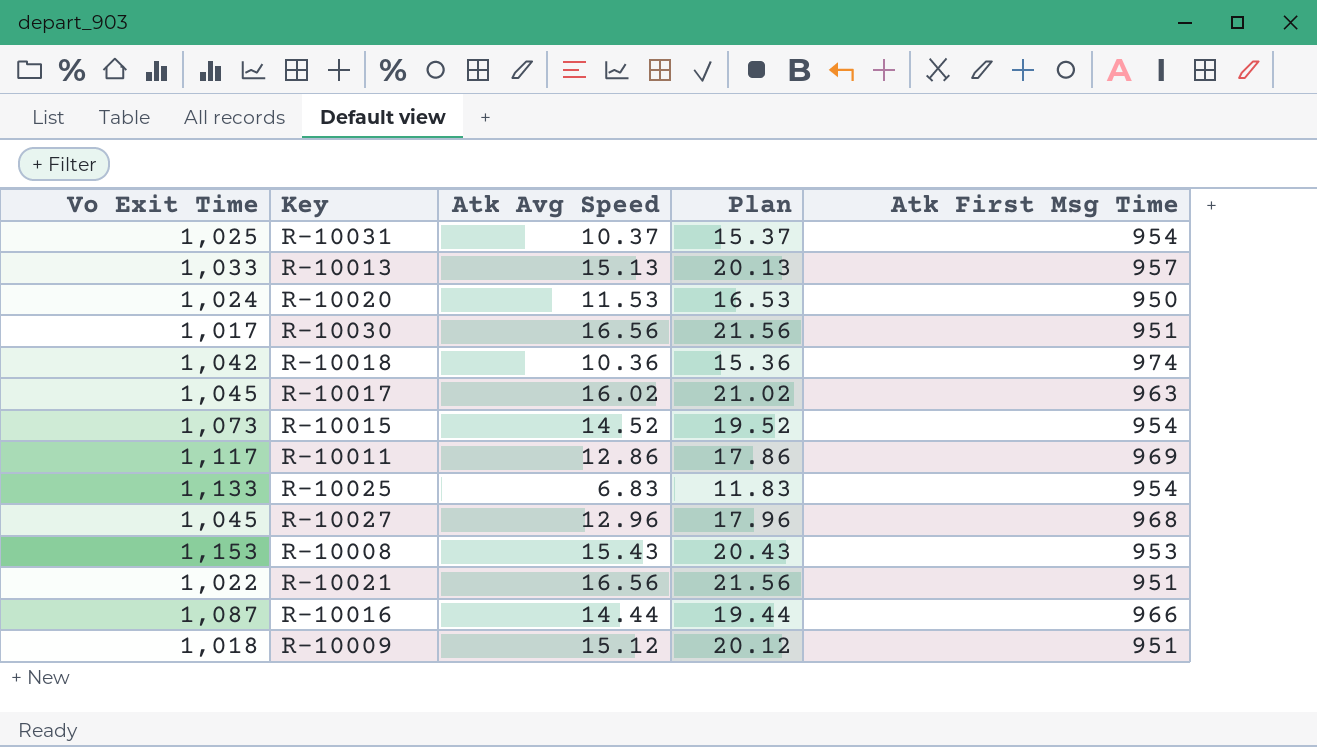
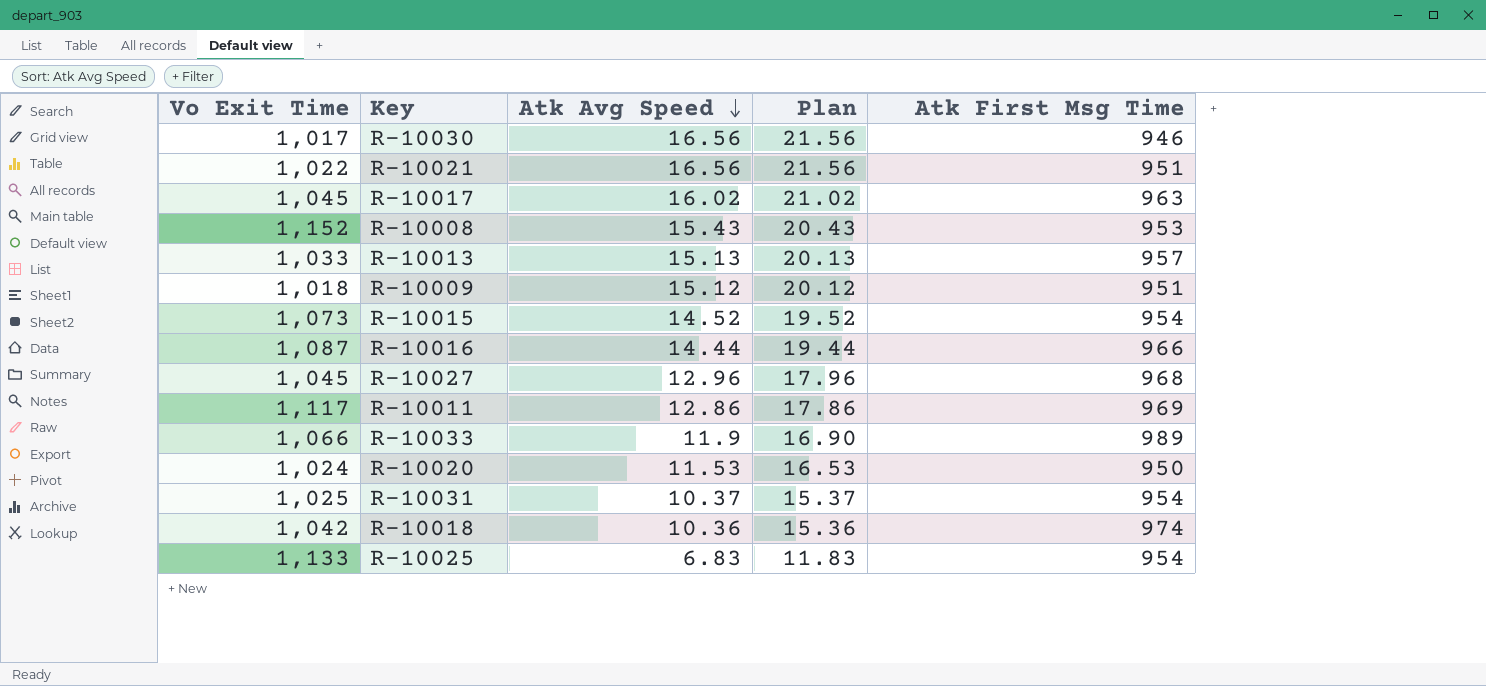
row order: none -> Atk Avg Speed descending
R-10030 | Atk First Msg Time: 951 -> 946
R-10008 | Vo Exit Time: 1,153 -> 1,152
row R-10033: none -> 1,066 | 11.9 | 16.90 | 989

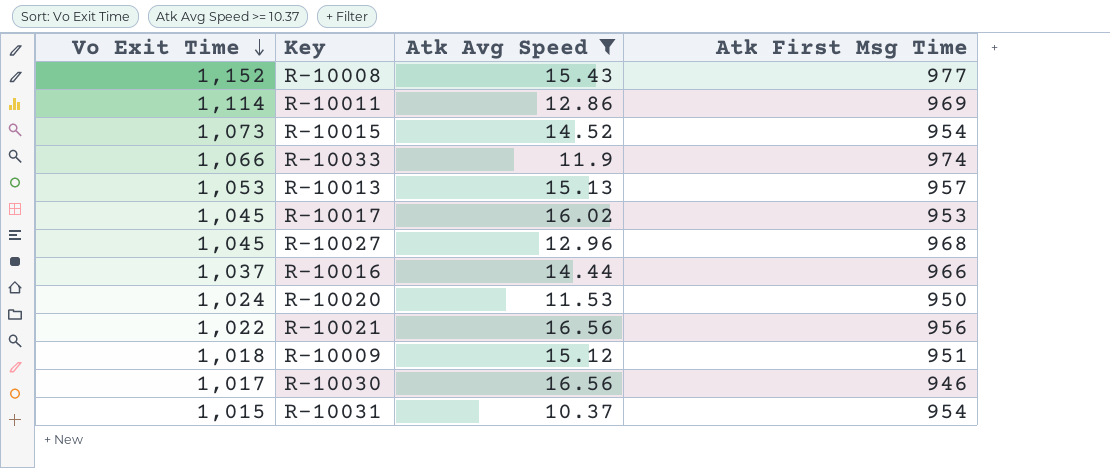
filter: none -> Atk Avg Speed >= 10.37
row order: Atk Avg Speed descending -> Vo Exit Time descending
column Plan | formula: [Atk Avg Speed] + 5 -> none
R-10008 | Atk First Msg Time: 953 -> 977
R-10011 | Vo Exit Time: 1,117 -> 1,114
R-10033 | Atk First Msg Time: 989 -> 974
R-10013 | Vo Exit Time: 1,033 -> 1,053
R-10017 | Atk First Msg Time: 963 -> 953
R-10016 | Vo Exit Time: 1,087 -> 1,037
R-10021 | Atk First Msg Time: 951 -> 956
R-10031 | Vo Exit Time: 1,025 -> 1,015

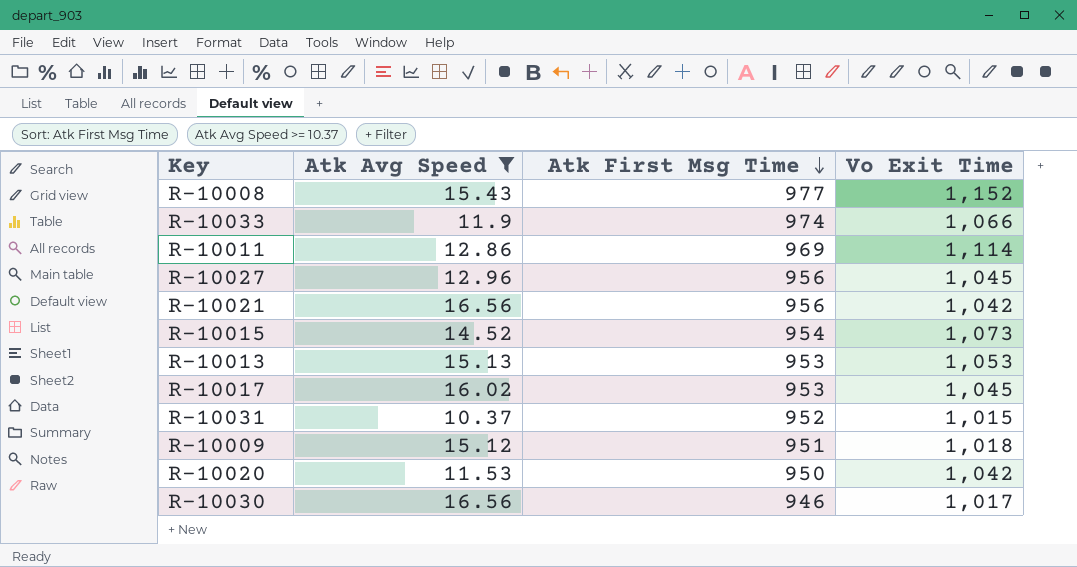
row order: Vo Exit Time descending -> Atk First Msg Time descending
column Vo Exit Time | position: 1 -> 4
row R-10016: 1,037 | 14.44 | 966 -> none
R-10027 | Atk First Msg Time: 968 -> 956
R-10021 | Vo Exit Time: 1,022 -> 1,042
R-10013 | Atk First Msg Time: 957 -> 953
R-10031 | Atk First Msg Time: 954 -> 952
R-10020 | Vo Exit Time: 1,024 -> 1,042

